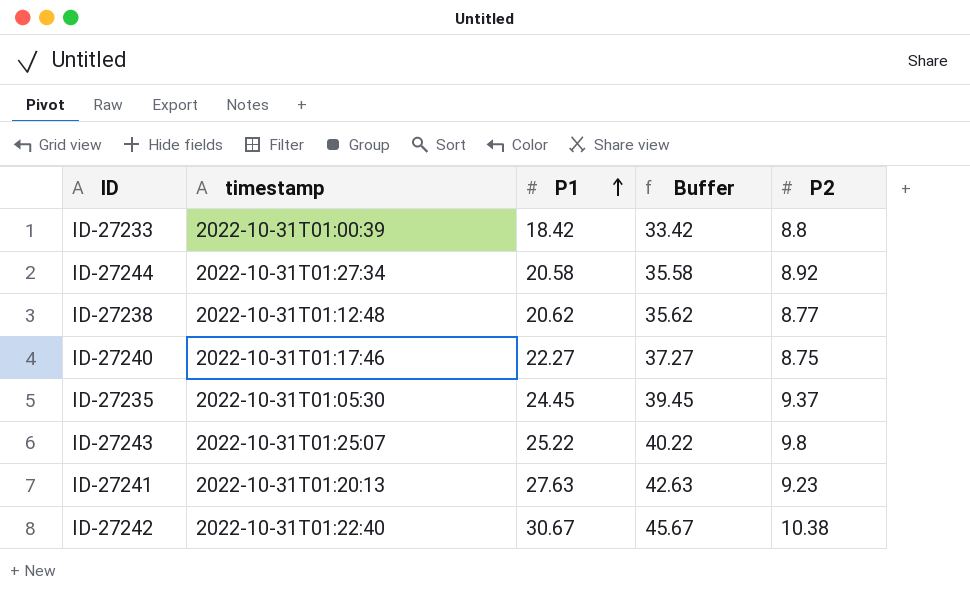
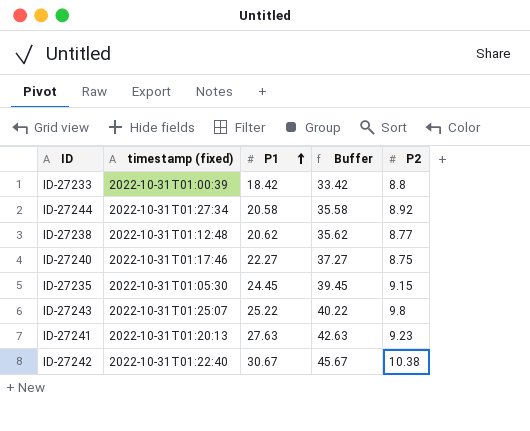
column name: timestamp -> timestamp (fixed)
ID-27235 | P2: 9.37 -> 9.15

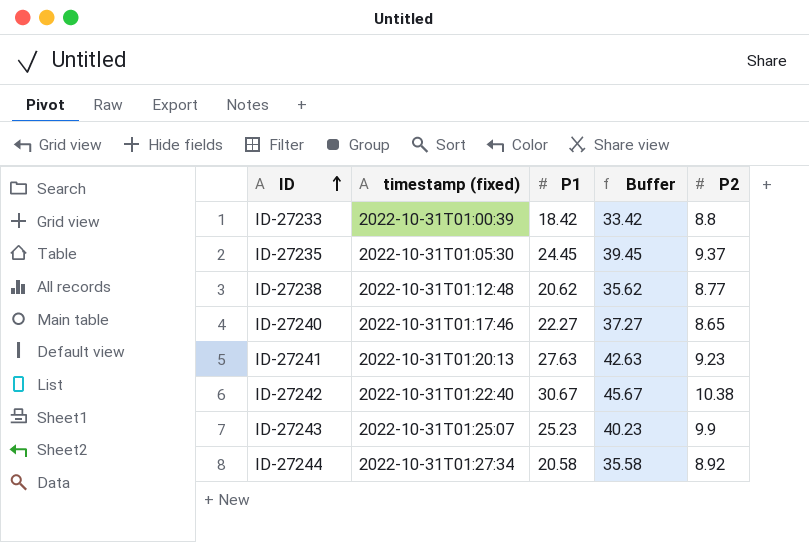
row order: P1 ascending -> ID ascending
ID-27235 | P2: 9.15 -> 9.37
ID-27240 | P2: 8.75 -> 8.65
ID-27243 | P1: 25.22 -> 25.23
ID-27243 | Buffer: 40.22 -> 40.23
ID-27243 | P2: 9.8 -> 9.9

